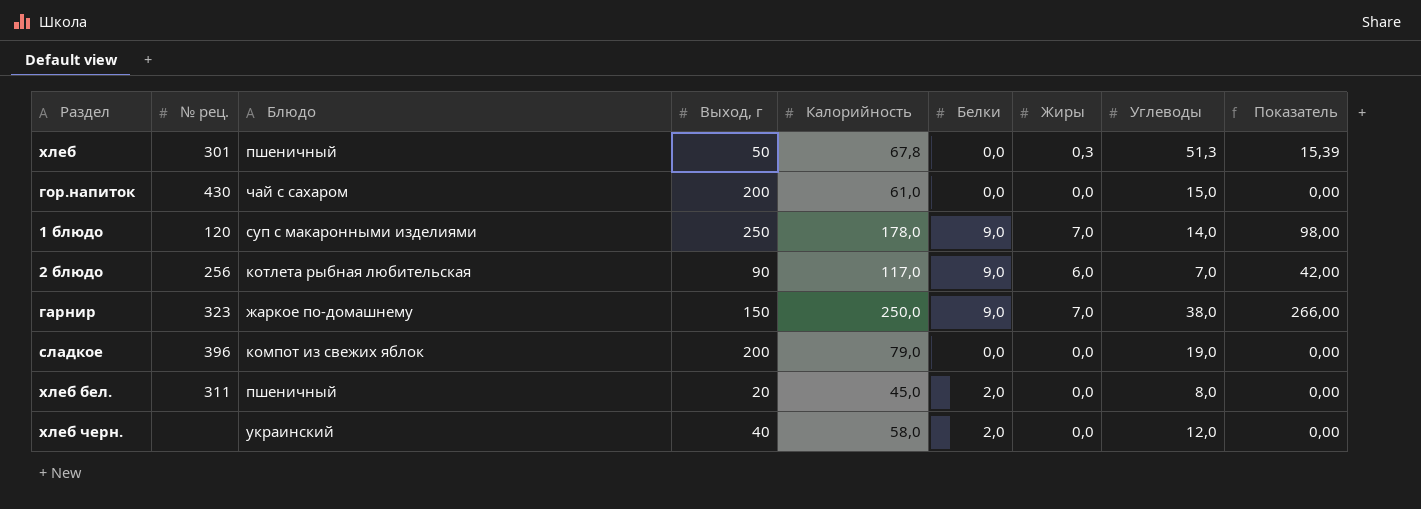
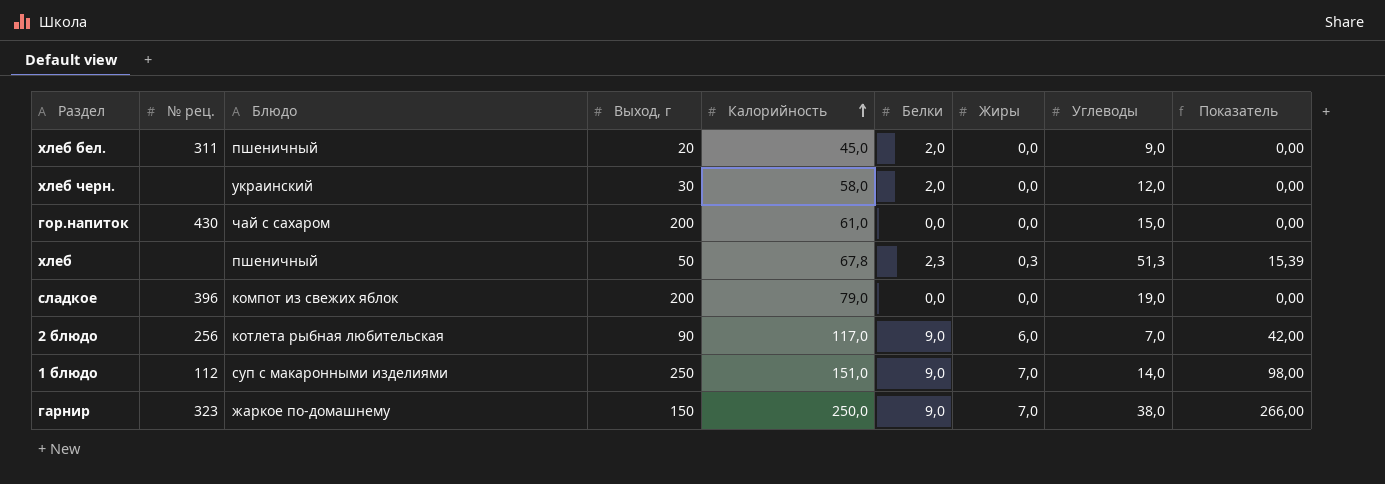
row order: none -> Калорийность ascending
хлеб бел. | Углеводы: 8,0 -> 9,0
хлеб черн. | Выход, г: 40 -> 30
хлеб | № рец.: 301 -> none
хлеб | Белки: 0,0 -> 2,3
1 блюдо | № рец.: 120 -> 112
1 блюдо | Калорийность: 178,0 -> 151,0

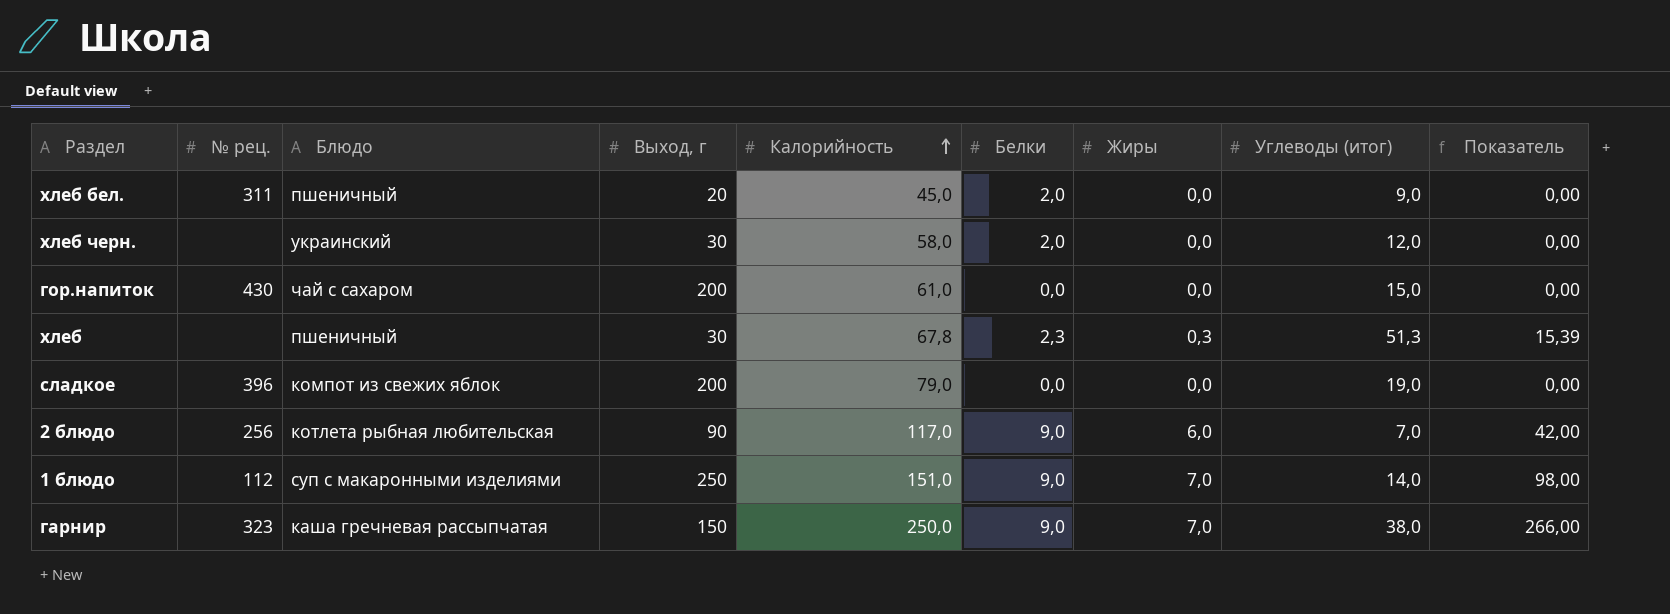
column name: Углеводы -> Углеводы (итог)
хлеб | Выход, г: 50 -> 30
гарнир | Блюдо: жаркое по-домашнему -> каша гречневая рассыпчатая

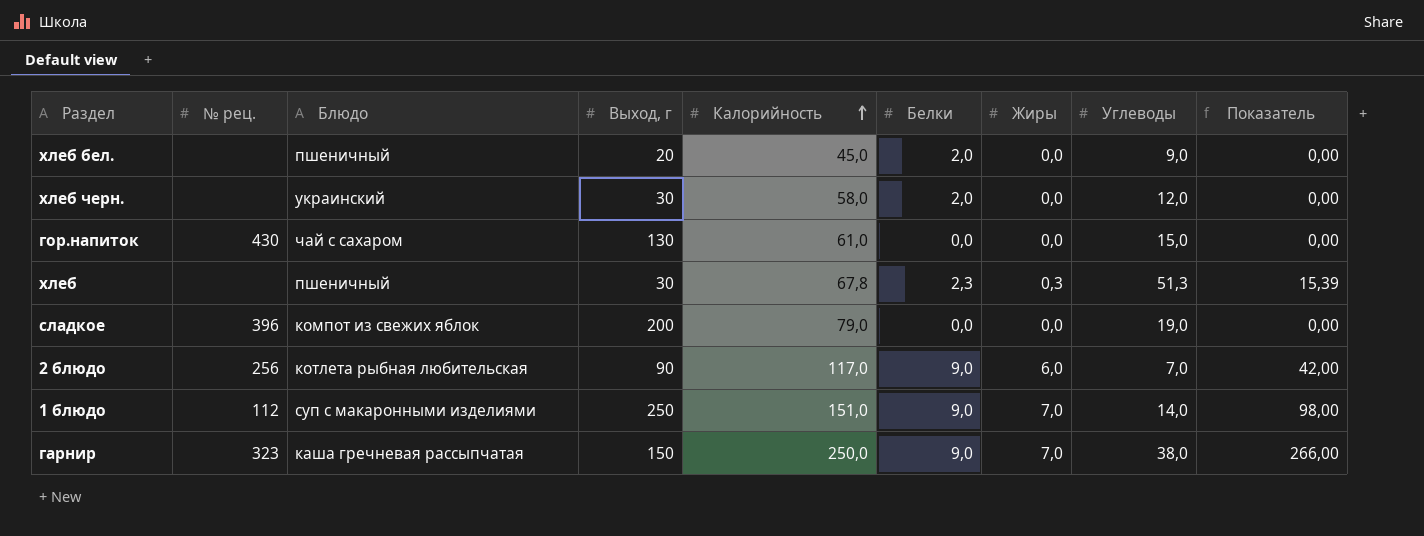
column name: Углеводы (итог) -> Углеводы
хлеб бел. | № рец.: 311 -> none
гор.напиток | Выход, г: 200 -> 130

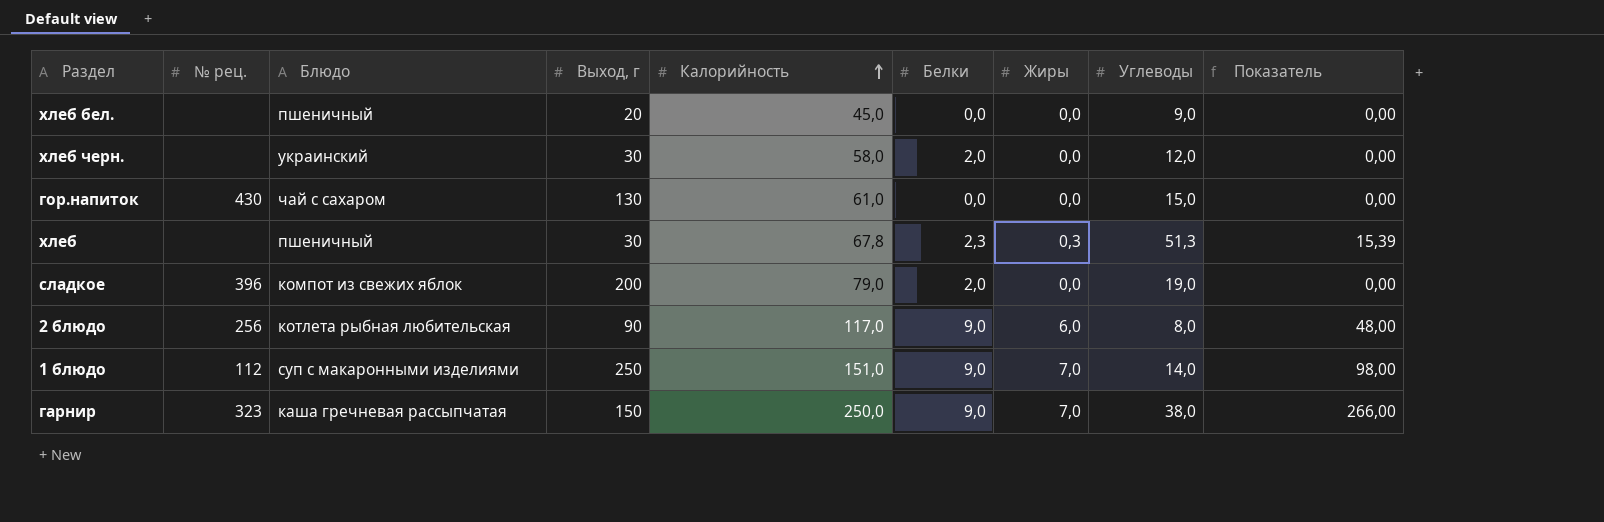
хлеб бел. | Белки: 2,0 -> 0,0
сладкое | Белки: 0,0 -> 2,0
2 блюдо | Углеводы: 7,0 -> 8,0
2 блюдо | Показатель: 42,00 -> 48,00

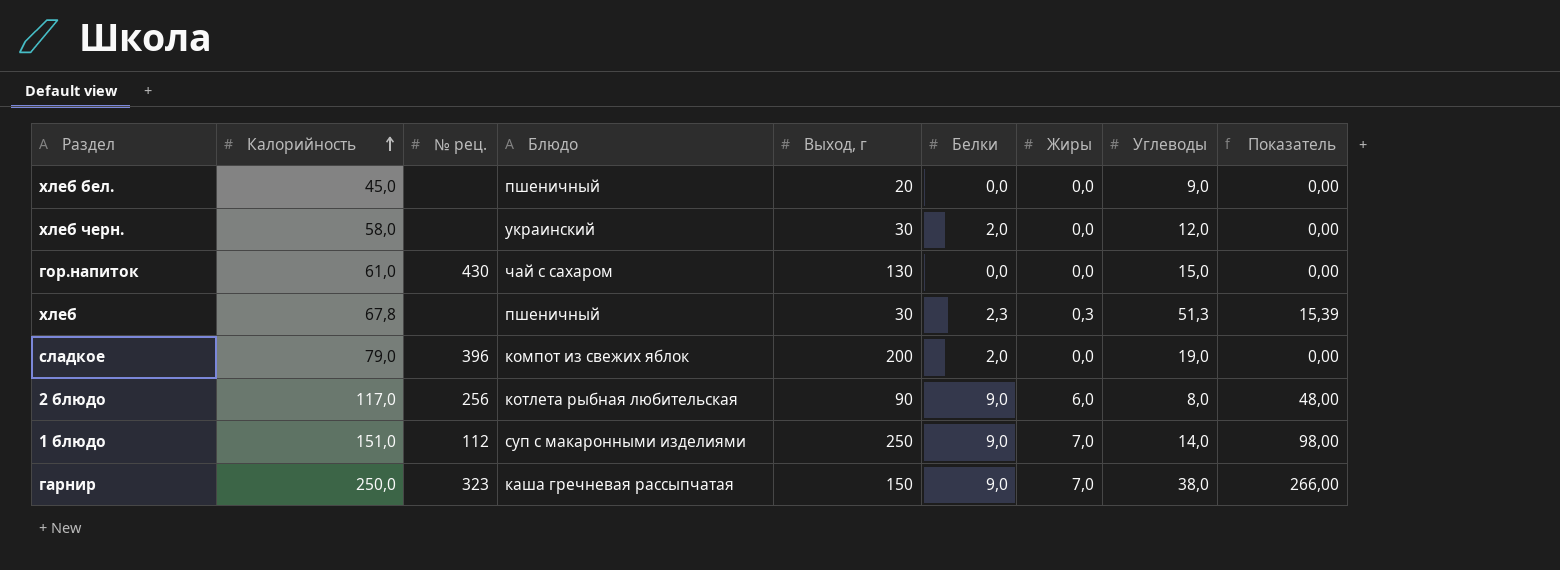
column Калорийность | position: 5 -> 2

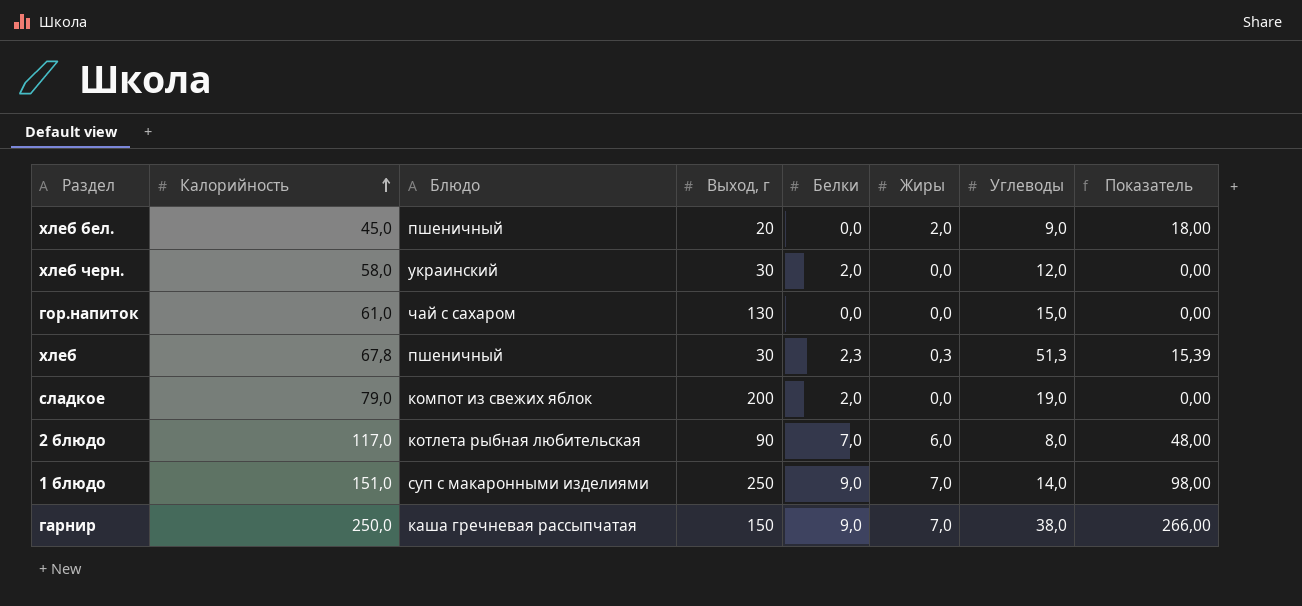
column № рец. | position: 3 -> none
хлеб бел. | Жиры: 0,0 -> 2,0
хлеб бел. | Показатель: 0,00 -> 18,00
2 блюдо | Белки: 9,0 -> 7,0

